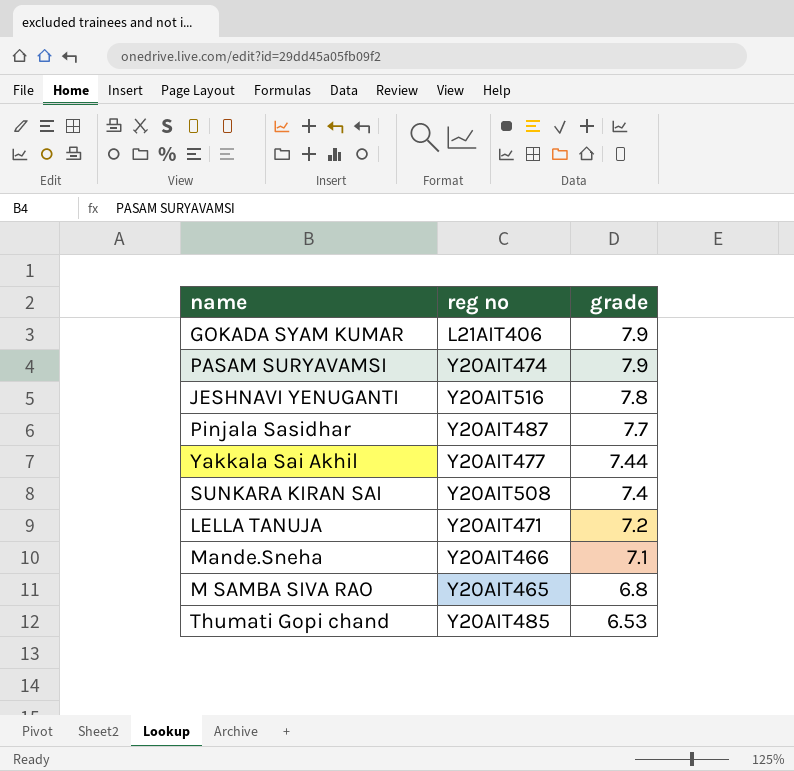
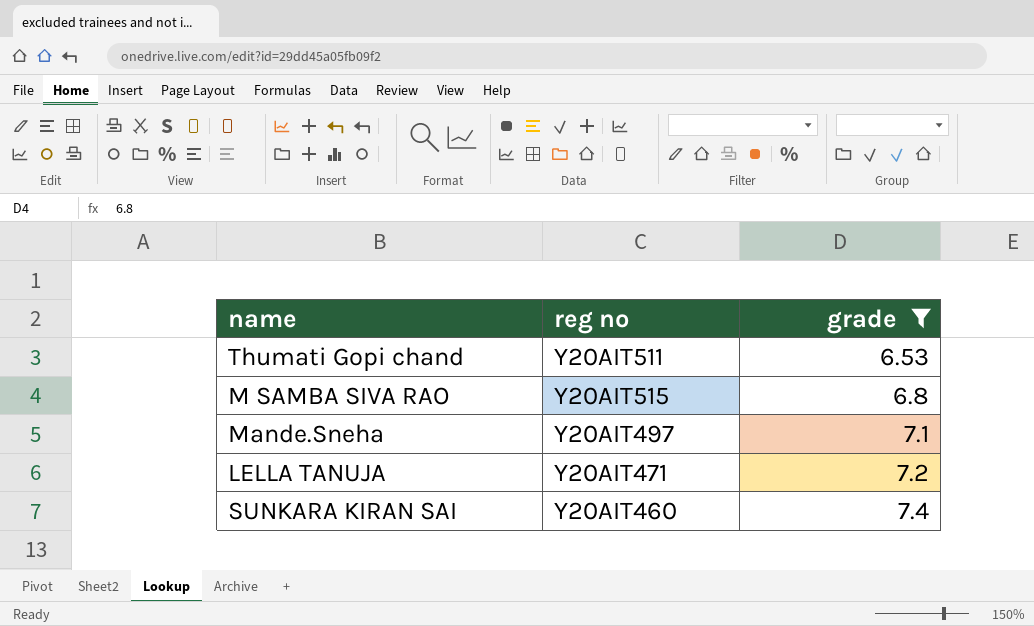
filter: none -> grade <= 7.4
row order: grade descending -> grade ascending
Thumati Gopi chand | reg no: Y20AIT485 -> Y20AIT511
M SAMBA SIVA RAO | reg no: Y20AIT465 -> Y20AIT515
Mande.Sneha | reg no: Y20AIT466 -> Y20AIT497
SUNKARA KIRAN SAI | reg no: Y20AIT508 -> Y20AIT460

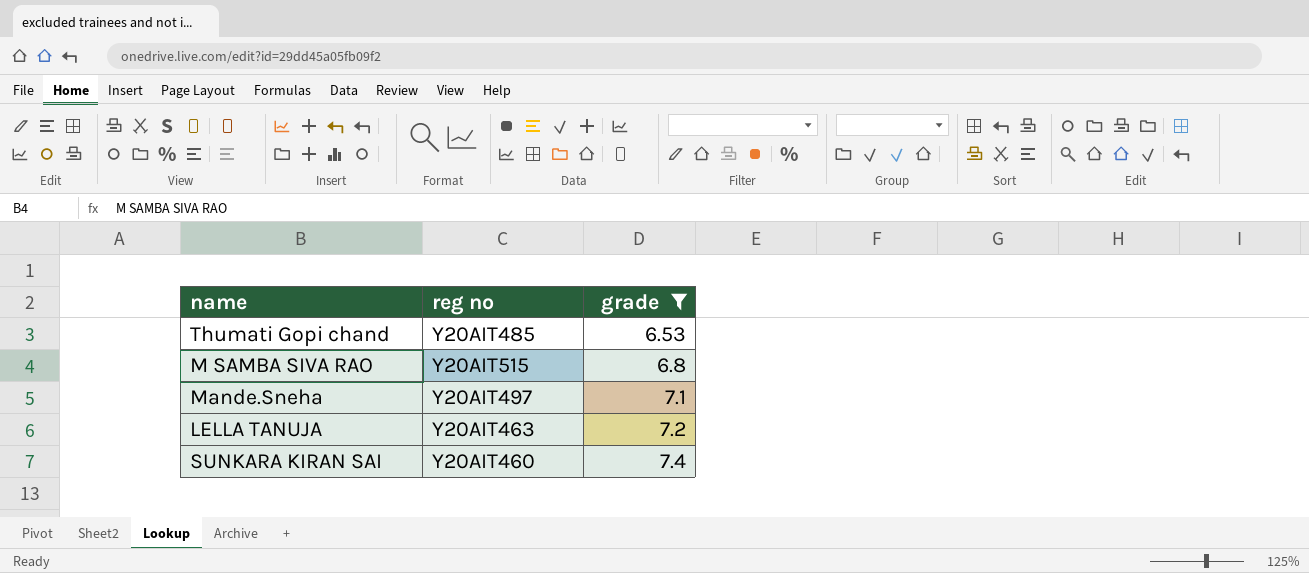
Thumati Gopi chand | reg no: Y20AIT511 -> Y20AIT485
LELLA TANUJA | reg no: Y20AIT471 -> Y20AIT463

